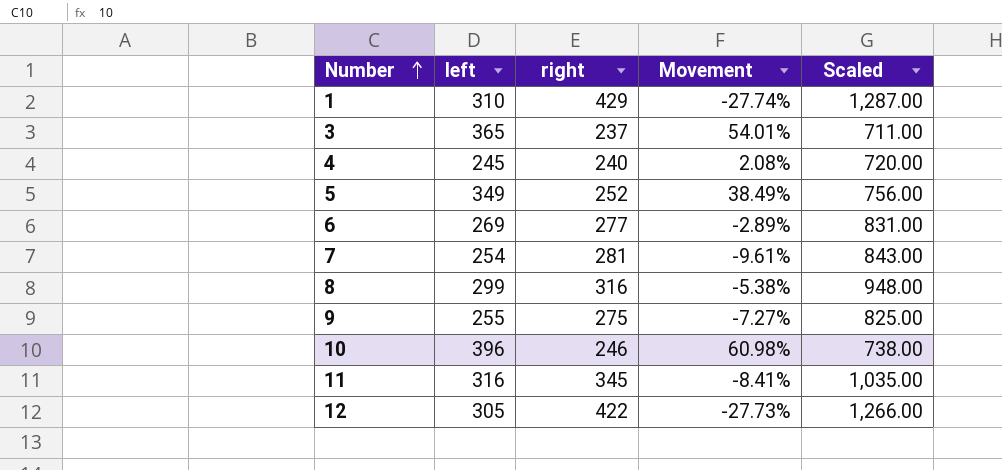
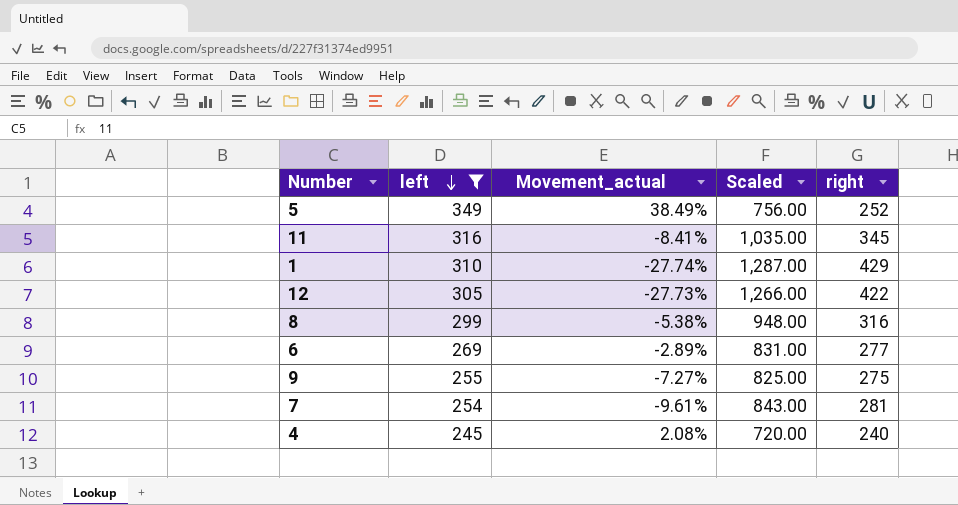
filter: none -> left <= 349
row order: Number ascending -> left descending
column name: Movement -> Movement_actual
column right | position: 3 -> 5

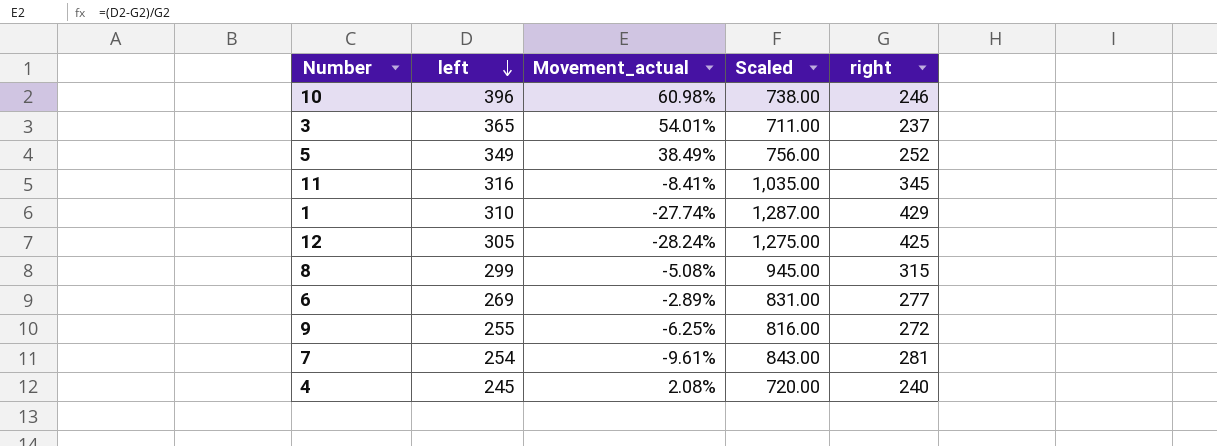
filter: left <= 349 -> none
12 | Movement_actual: -27.73% -> -28.24%
12 | Scaled: 1,266.00 -> 1,275.00
12 | right: 422 -> 425
8 | Movement_actual: -5.38% -> -5.08%
8 | Scaled: 948.00 -> 945.00
8 | right: 316 -> 315
9 | Movement_actual: -7.27% -> -6.25%
9 | Scaled: 825.00 -> 816.00
9 | right: 275 -> 272

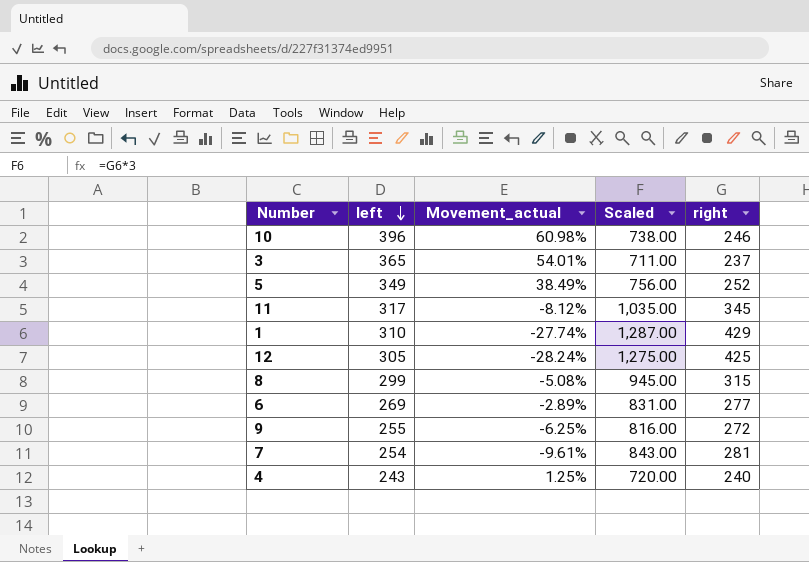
11 | left: 316 -> 317
11 | Movement_actual: -8.41% -> -8.12%
4 | left: 245 -> 243
4 | Movement_actual: 2.08% -> 1.25%

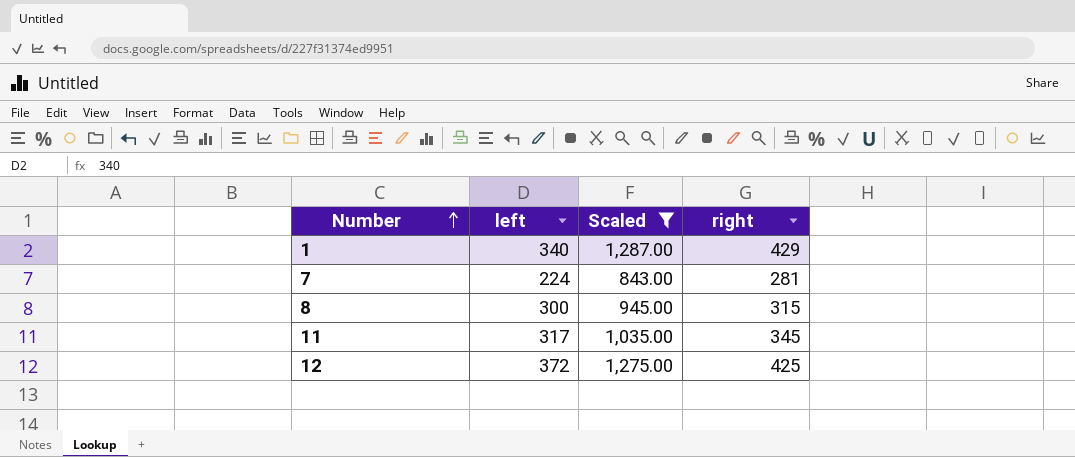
filter: none -> Scaled >= 843.00
row order: left descending -> Number ascending
column Movement_actual | formula: ([left] - [right]) / [right] -> none
1 | left: 310 -> 340
7 | left: 254 -> 224
8 | left: 299 -> 300
12 | left: 305 -> 372

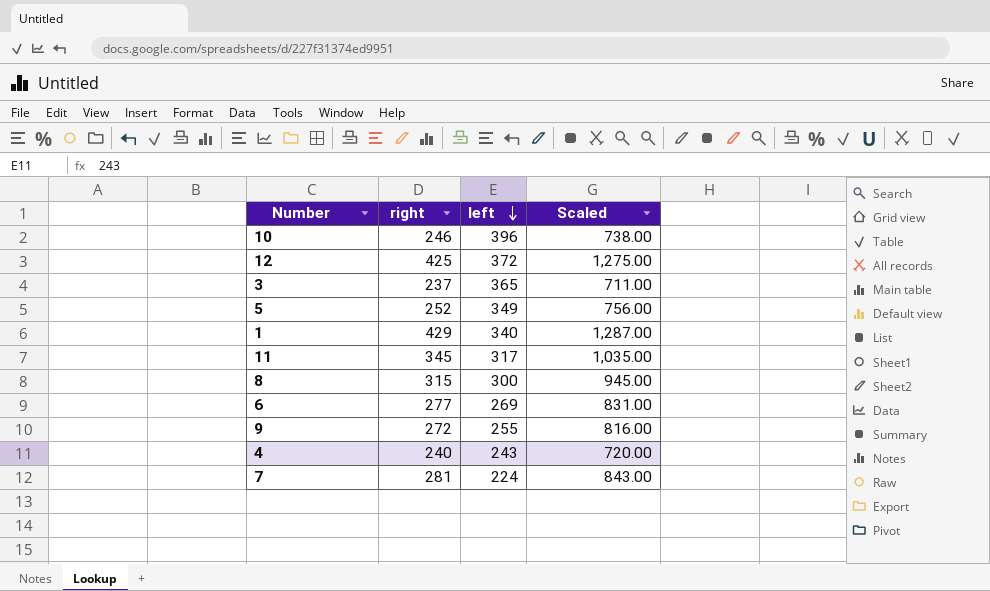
filter: Scaled >= 843.00 -> none
row order: Number ascending -> left descending
column right | position: 4 -> 2

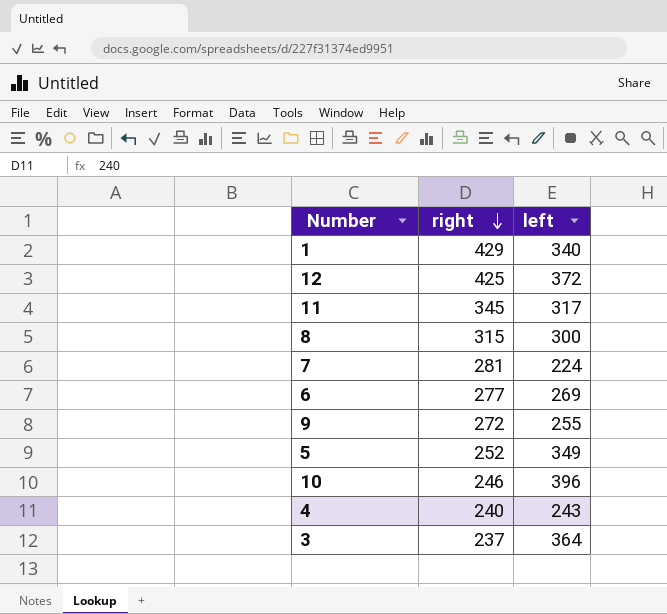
row order: left descending -> right descending
column Scaled | formula: [right] * 3 -> none
3 | left: 365 -> 364

